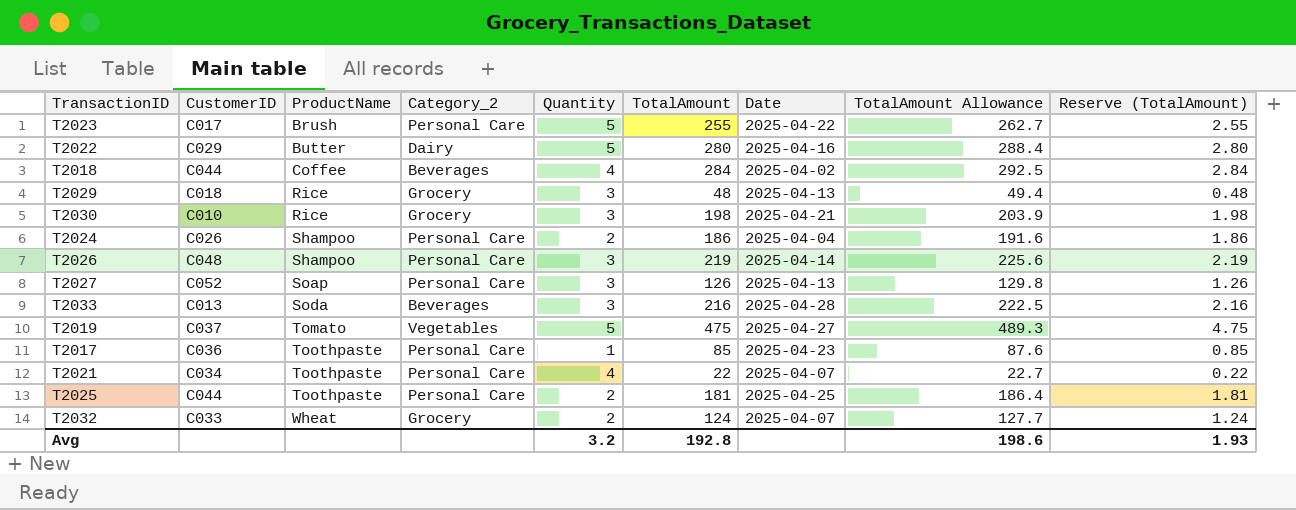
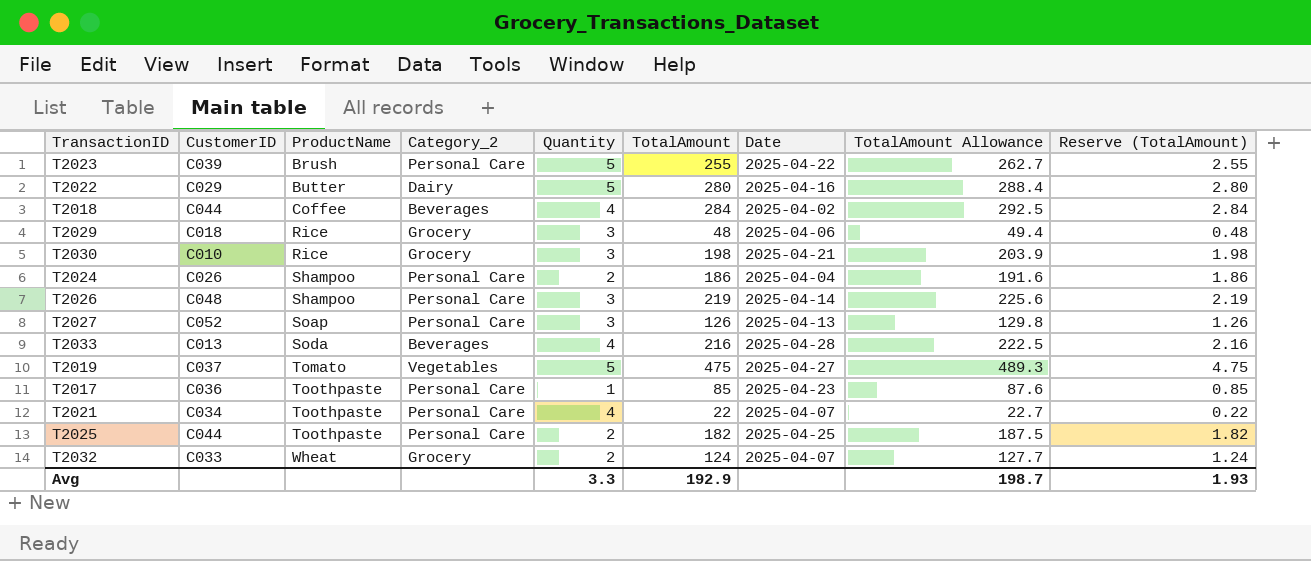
T2023 | CustomerID: C017 -> C039
T2029 | Date: 2025-04-13 -> 2025-04-06
T2033 | Quantity: 3 -> 4
T2025 | TotalAmount: 181 -> 182
T2025 | TotalAmount Allowance: 186.4 -> 187.5
T2025 | Reserve (TotalAmount): 1.81 -> 1.82
Avg | Quantity: 3.2 -> 3.3
Avg | TotalAmount: 192.8 -> 192.9
Avg | TotalAmount Allowance: 198.6 -> 198.7

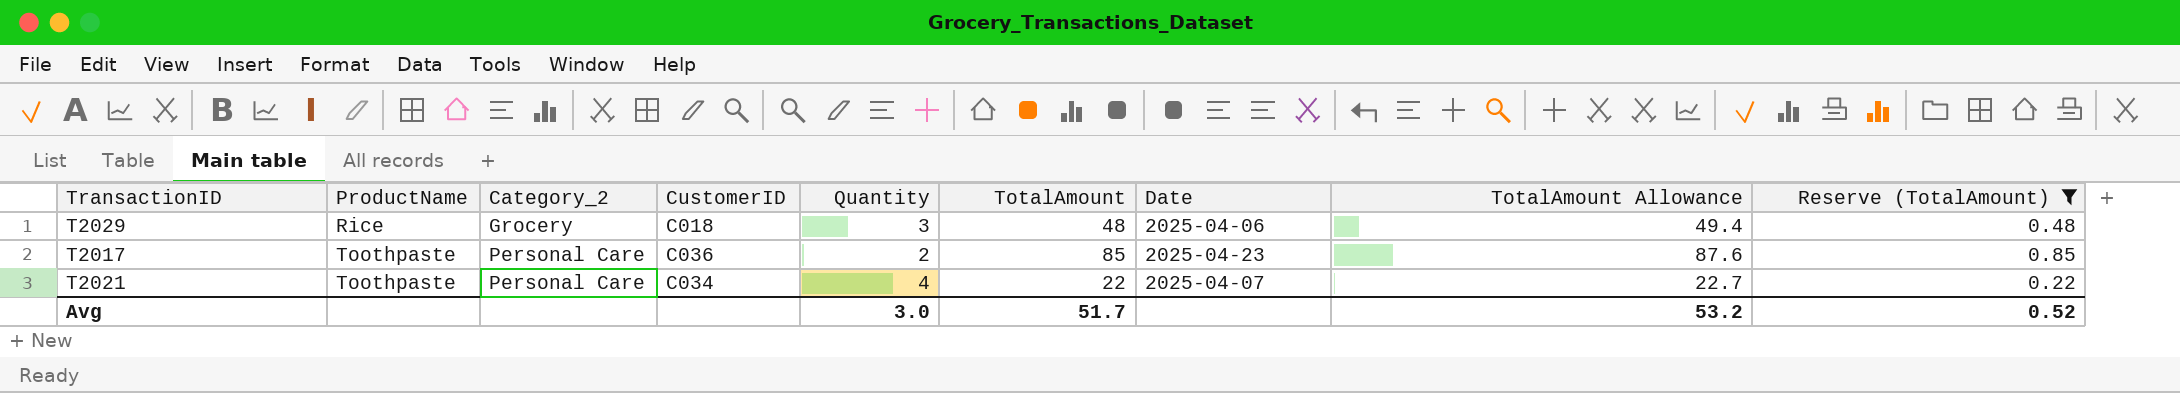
filter: none -> Reserve (TotalAmount) <= 0.85
column CustomerID | position: 2 -> 4
T2017 | Quantity: 1 -> 2
Avg | Quantity: 3.3 -> 3.0
Avg | TotalAmount: 192.9 -> 51.7
Avg | TotalAmount Allowance: 198.7 -> 53.2
Avg | Reserve (TotalAmount): 1.93 -> 0.52

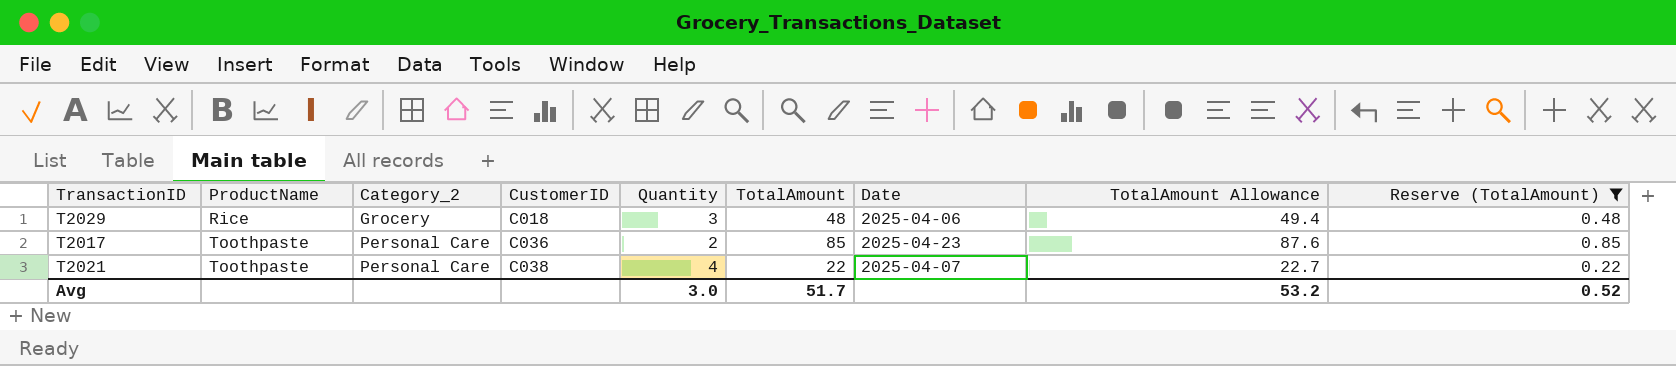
T2021 | CustomerID: C034 -> C038

